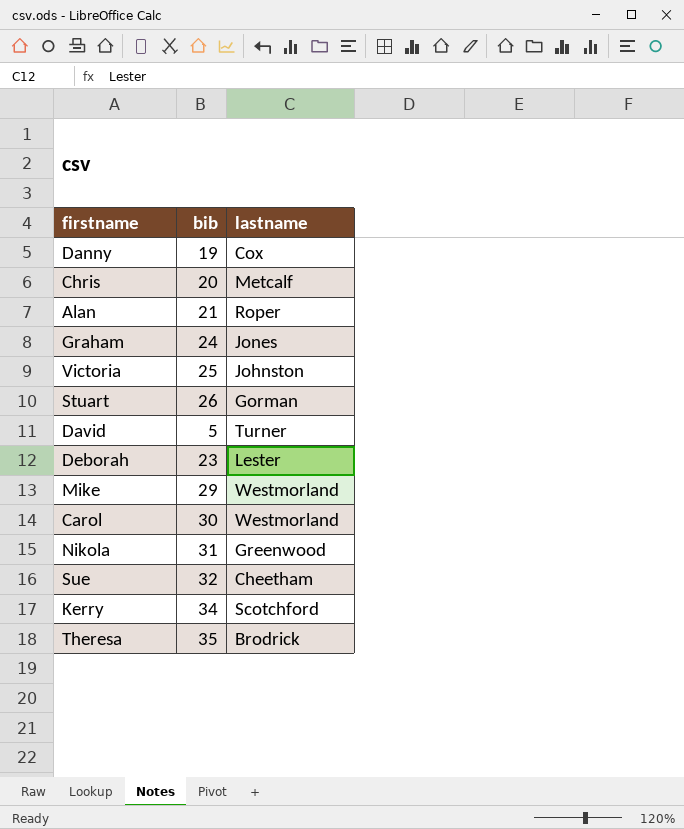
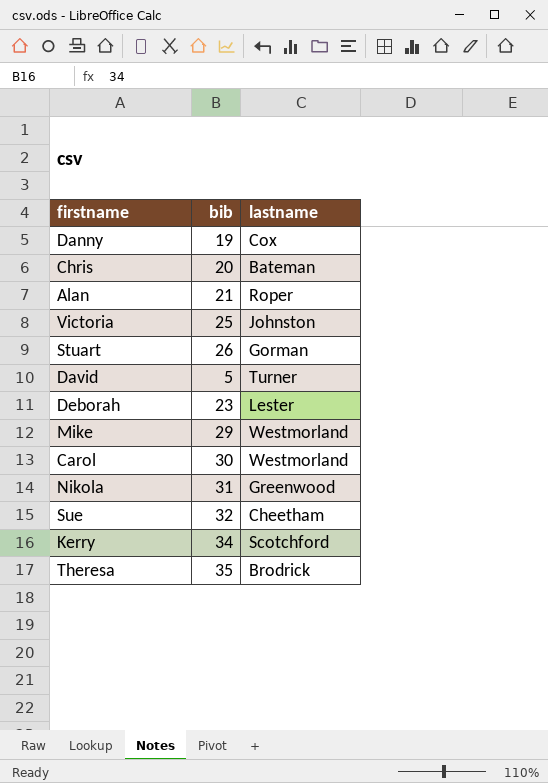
row Graham: 24 | Jones -> none
Chris | lastname: Metcalf -> Bateman

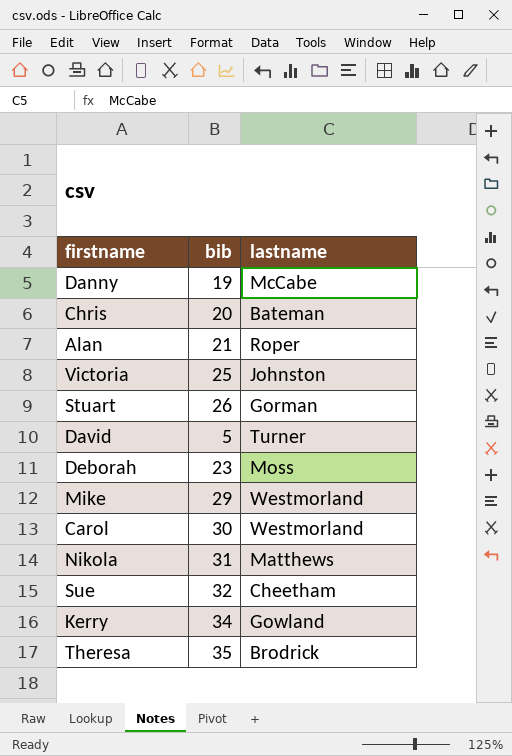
Danny | lastname: Cox -> McCabe
Deborah | lastname: Lester -> Moss
Nikola | lastname: Greenwood -> Matthews
Kerry | lastname: Scotchford -> Gowland

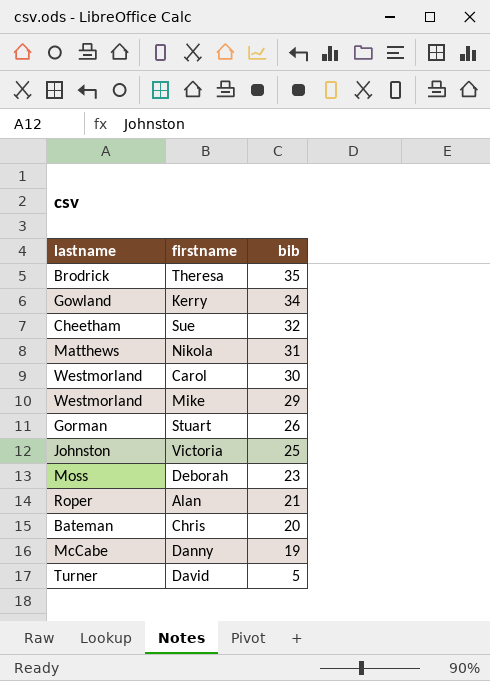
row order: none -> bib descending
column lastname | position: 3 -> 1

